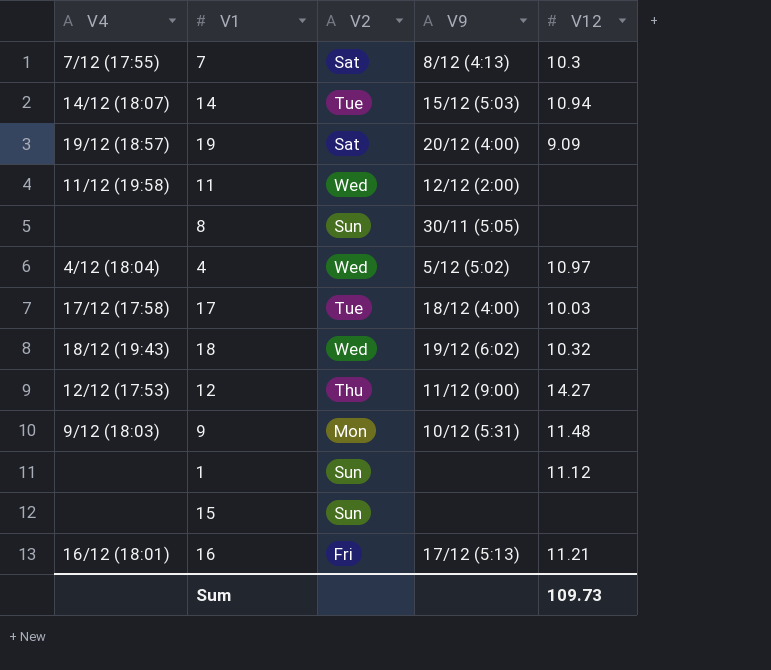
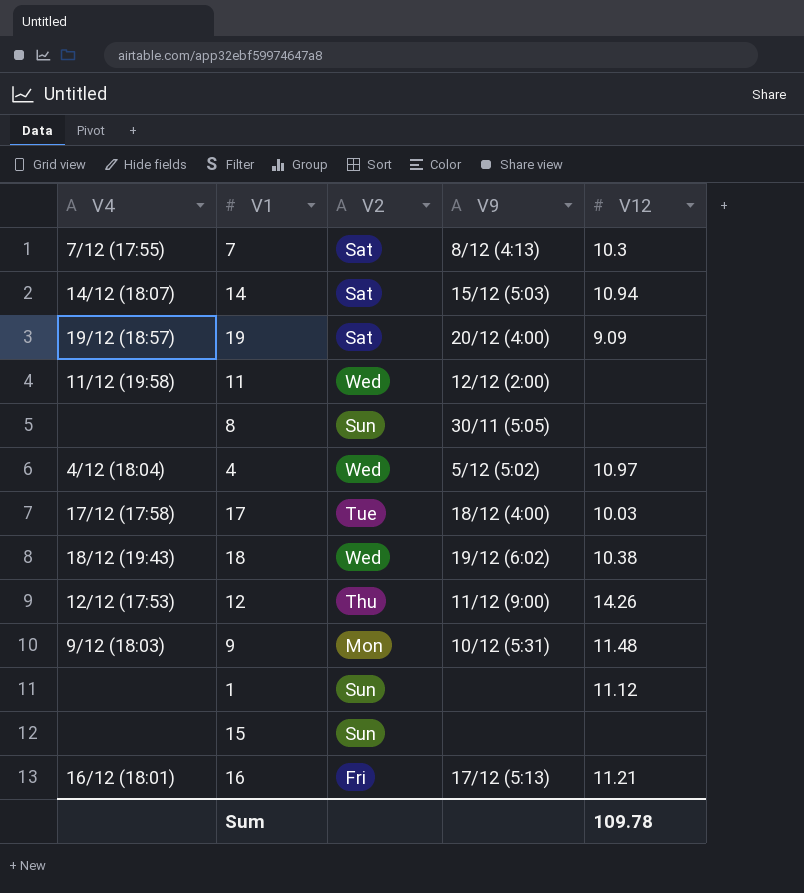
14 | V2: Tue -> Sat
18 | V12: 10.32 -> 10.38
12 | V12: 14.27 -> 14.26
Sum | V12: 109.73 -> 109.78

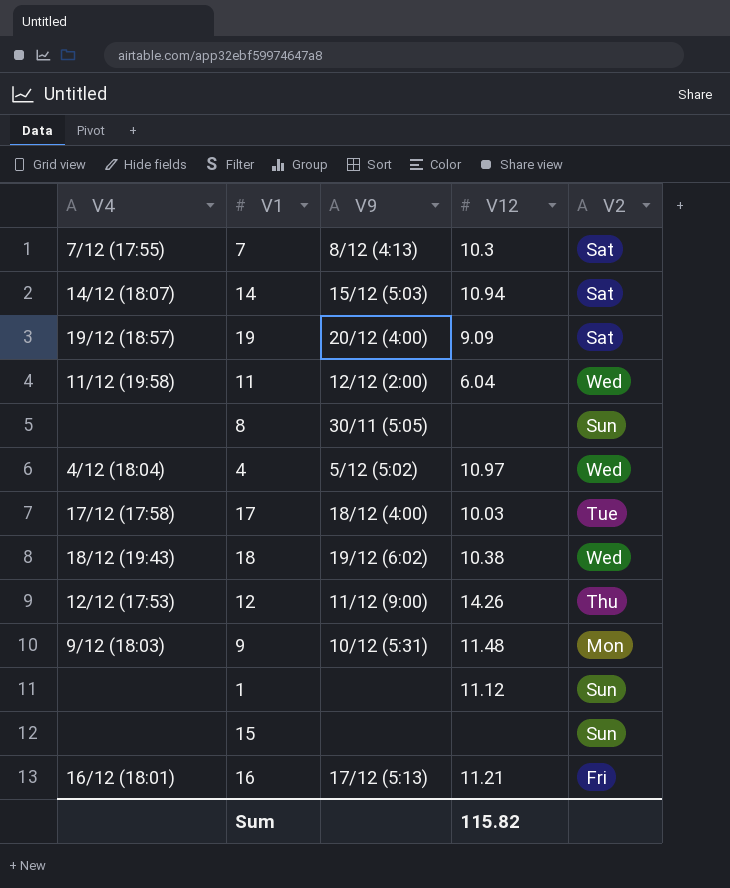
column V2 | position: 3 -> 5
11 | V12: none -> 6.04
Sum | V12: 109.78 -> 115.82

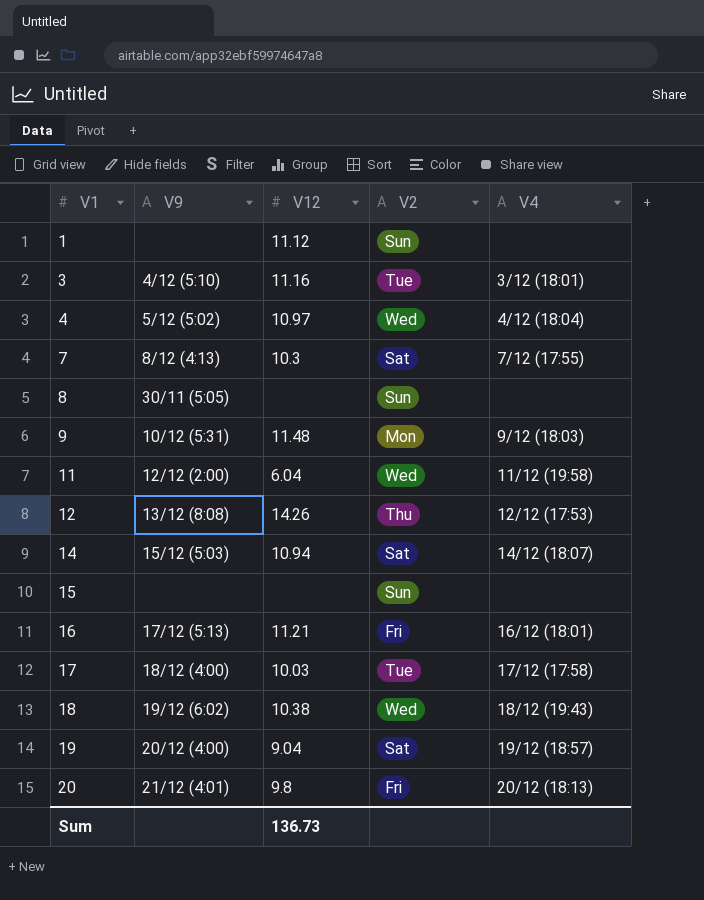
row order: none -> V1 ascending
column V4 | position: 1 -> 5
row 3: none -> 4/12 (5:10) | 11.16 | Tue | 3/12 (18:01)
12 | V9: 11/12 (9:00) -> 13/12 (8:08)
19 | V12: 9.09 -> 9.04
row 20: none -> 21/12 (4:01) | 9.8 | Fri | 20/12 (18:13)
Sum | V12: 115.82 -> 136.73

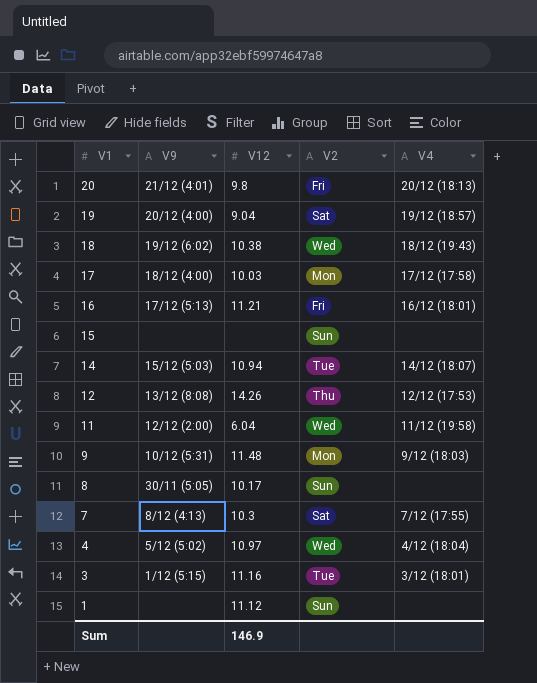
row order: V1 ascending -> V1 descending
17 | V2: Tue -> Mon
14 | V2: Sat -> Tue
8 | V12: none -> 10.17
3 | V9: 4/12 (5:10) -> 1/12 (5:15)
Sum | V12: 136.73 -> 146.9

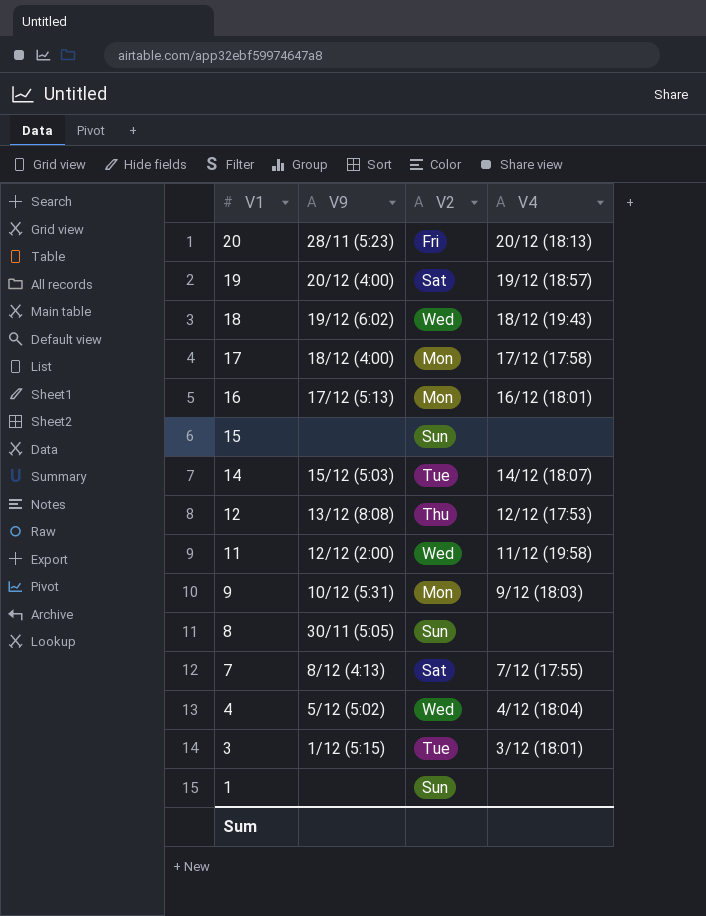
column V12 | position: 3 -> none
20 | V9: 21/12 (4:01) -> 28/11 (5:23)
16 | V2: Fri -> Mon

